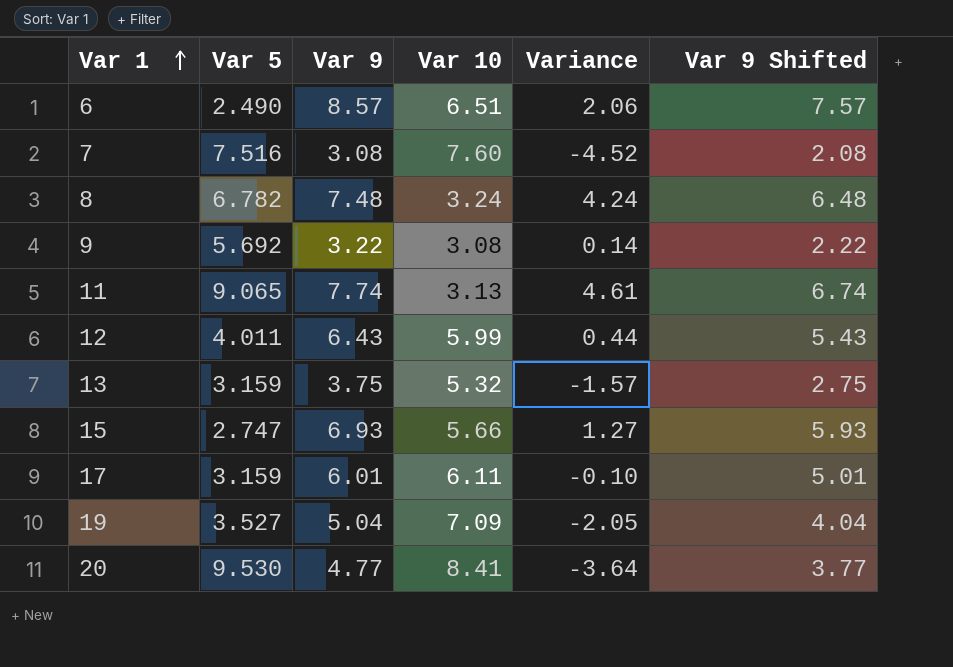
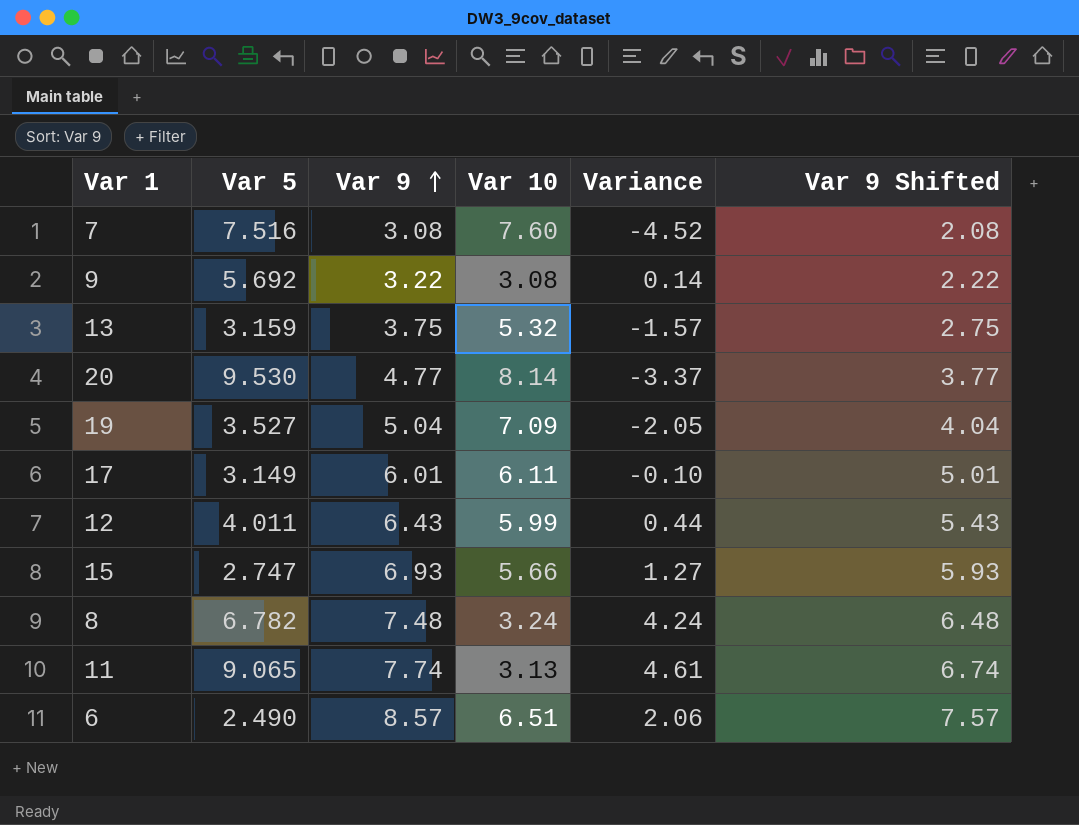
row order: Var 1 ascending -> Var 9 ascending
20 | Var 10: 8.41 -> 8.14
20 | Variance: -3.64 -> -3.37
17 | Var 5: 3.159 -> 3.149

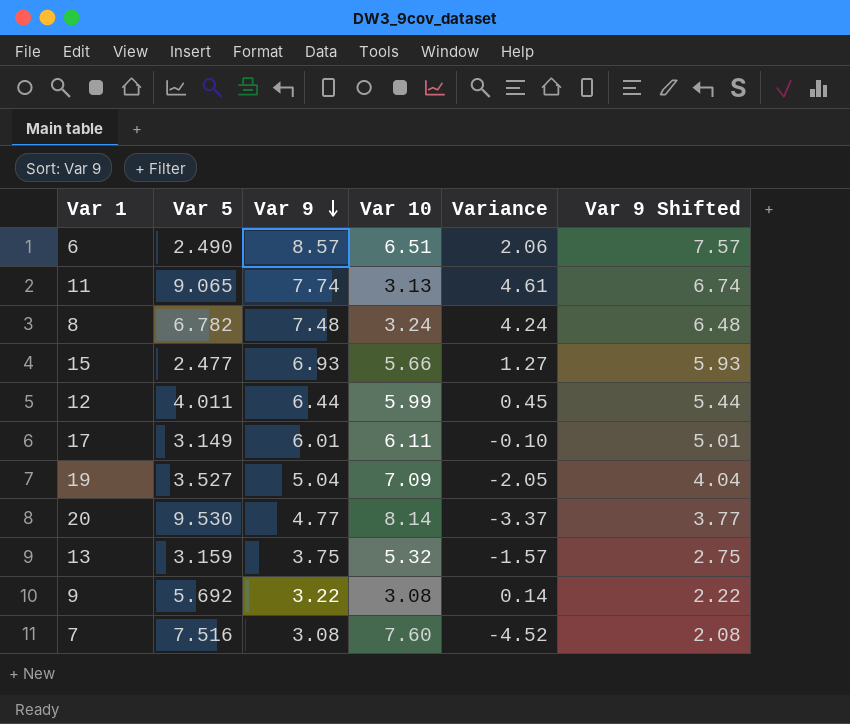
row order: Var 9 ascending -> Var 9 descending
15 | Var 5: 2.747 -> 2.477
12 | Var 9: 6.43 -> 6.44
12 | Variance: 0.44 -> 0.45
12 | Var 9 Shifted: 5.43 -> 5.44

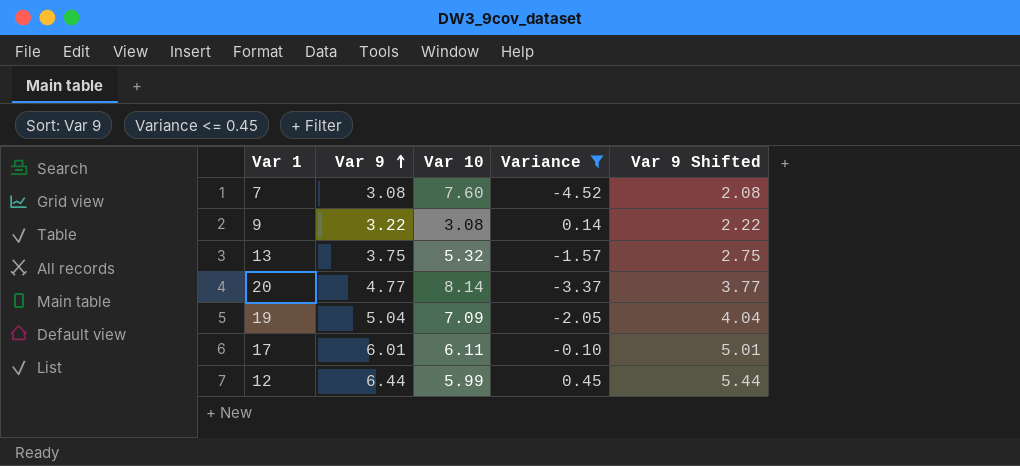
filter: none -> Variance <= 0.45
row order: Var 9 descending -> Var 9 ascending
column Var 5 | position: 2 -> none

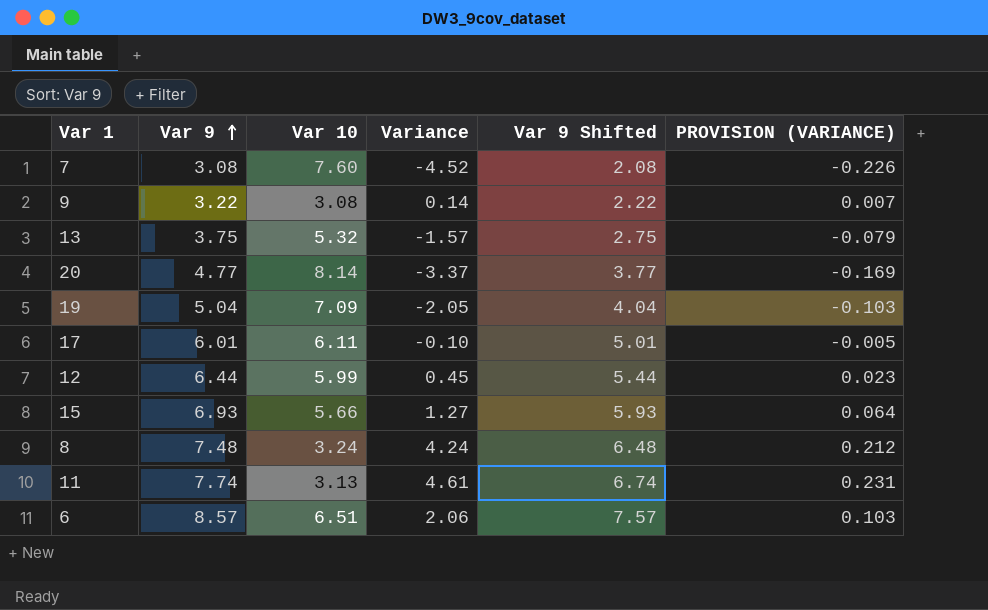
filter: Variance <= 0.45 -> none
column PROVISION (VARIANCE) | formula: none -> [Variance] * 0.05

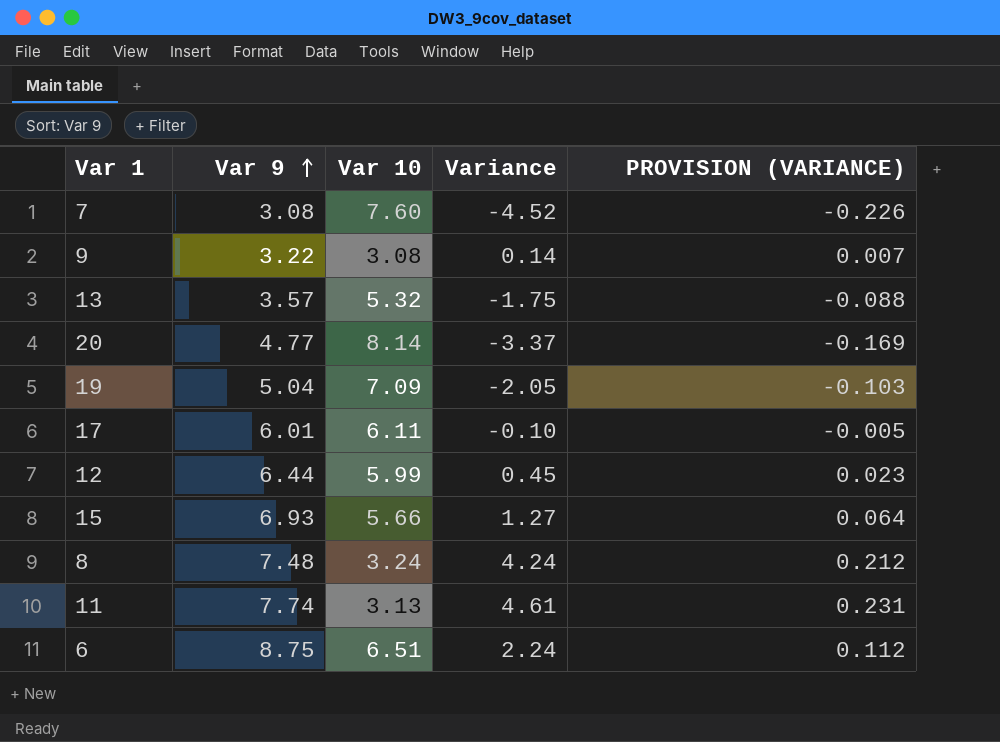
column Var 9 Shifted | formula: [Var 9] - 1 -> none
13 | Var 9: 3.75 -> 3.57
13 | Variance: -1.57 -> -1.75
13 | PROVISION (VARIANCE): -0.079 -> -0.088
6 | Var 9: 8.57 -> 8.75
6 | Variance: 2.06 -> 2.24
6 | PROVISION (VARIANCE): 0.103 -> 0.112

